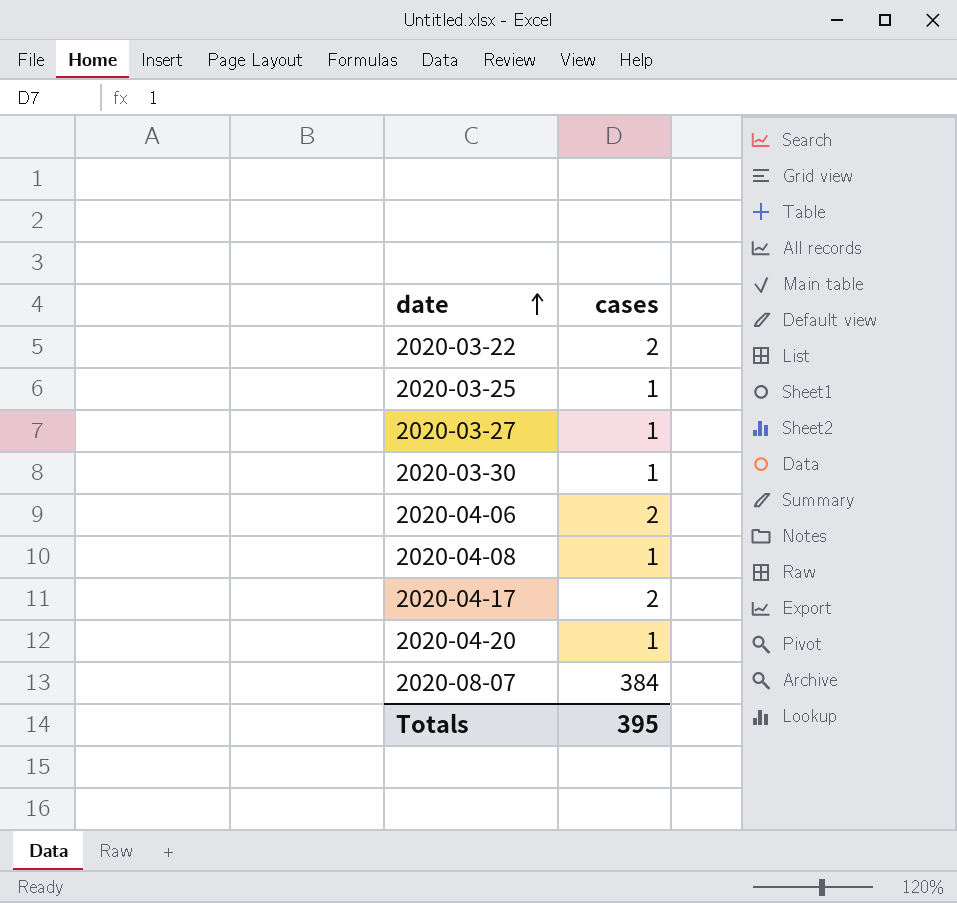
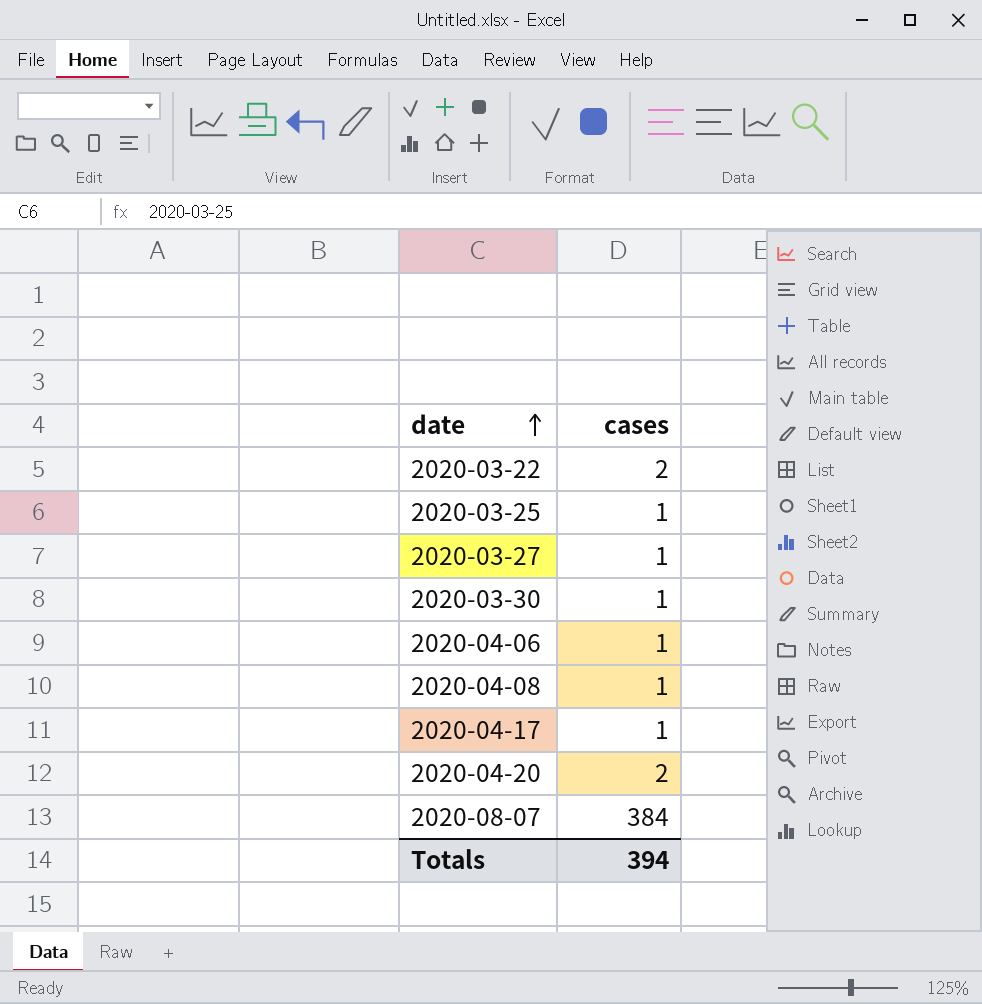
2020-04-06 | cases: 2 -> 1
2020-04-17 | cases: 2 -> 1
2020-04-20 | cases: 1 -> 2
Totals | cases: 395 -> 394

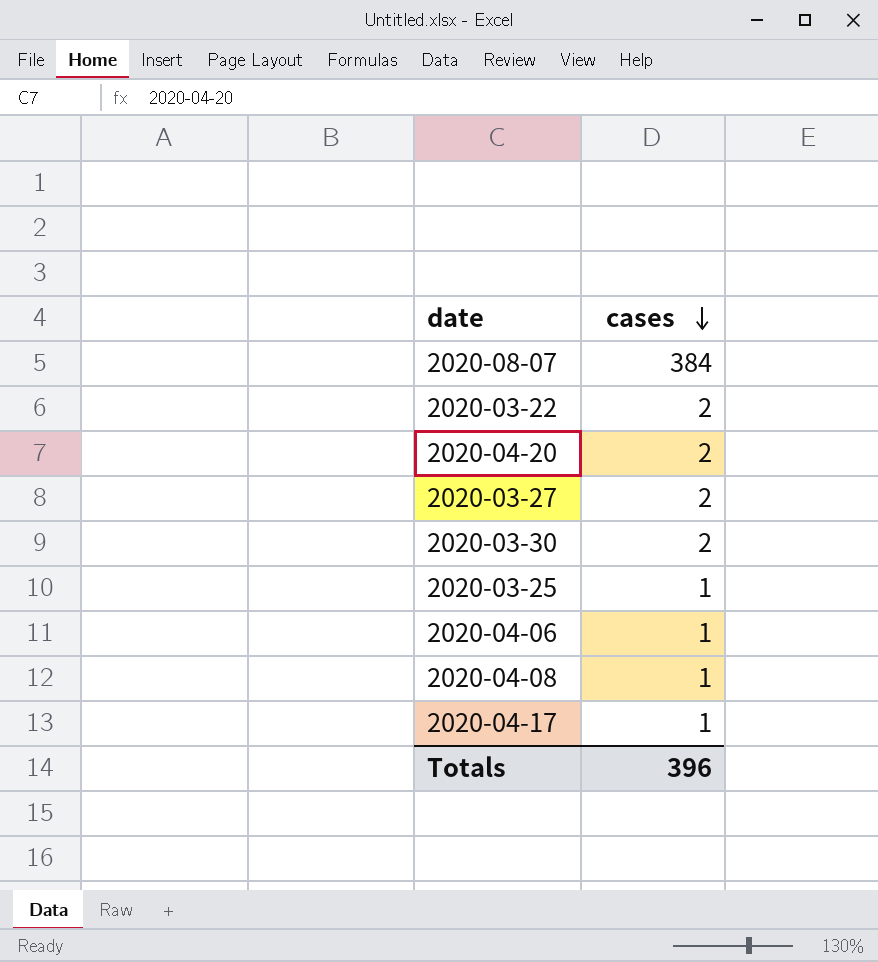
row order: date ascending -> cases descending
2020-03-27 | cases: 1 -> 2
2020-03-30 | cases: 1 -> 2
Totals | cases: 394 -> 396

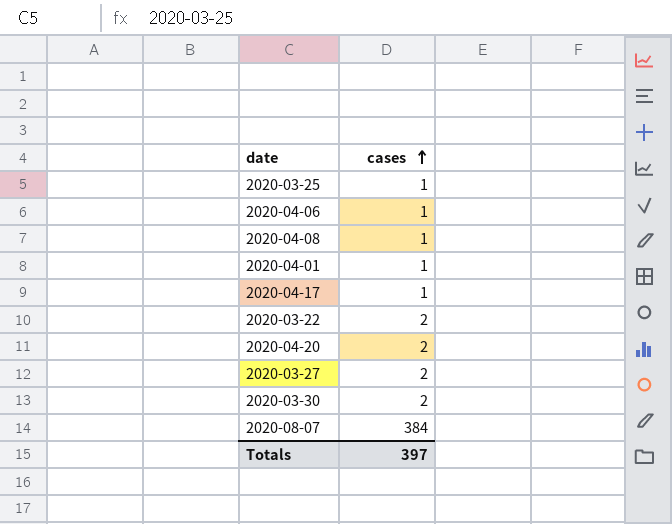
row order: cases descending -> cases ascending
row 2020-04-01: none -> 1
Totals | cases: 396 -> 397

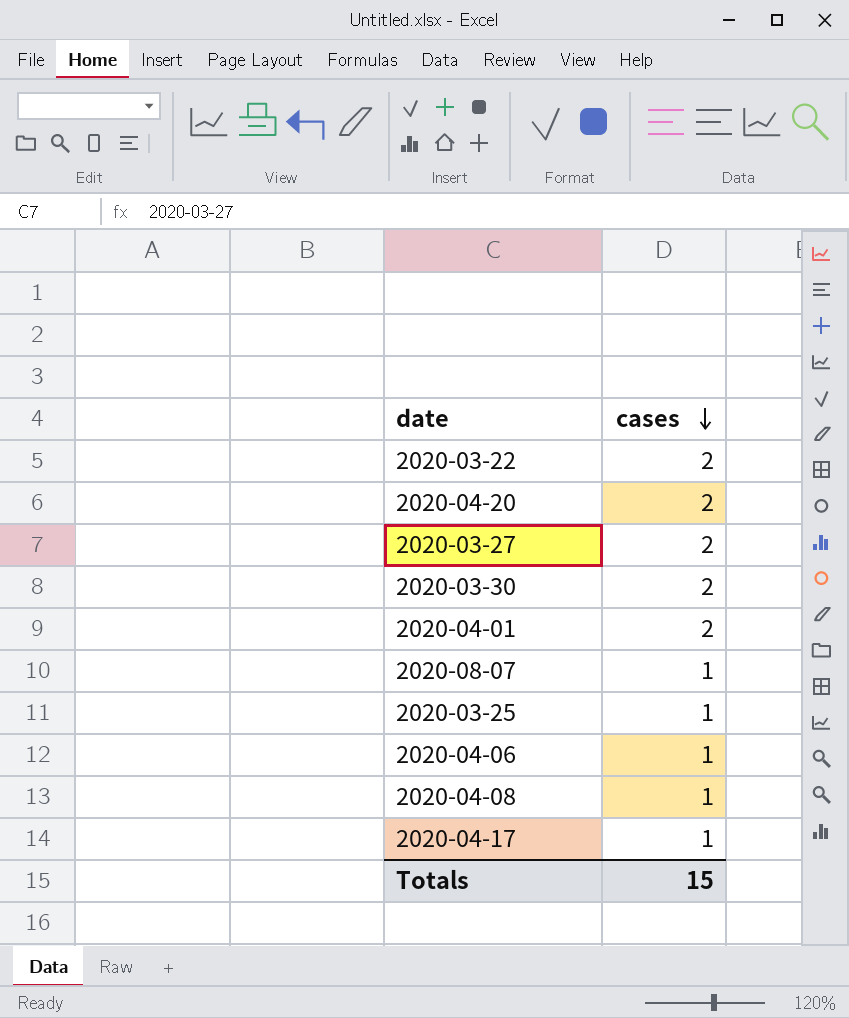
row order: cases ascending -> cases descending
2020-04-01 | cases: 1 -> 2
2020-08-07 | cases: 384 -> 1
Totals | cases: 397 -> 15

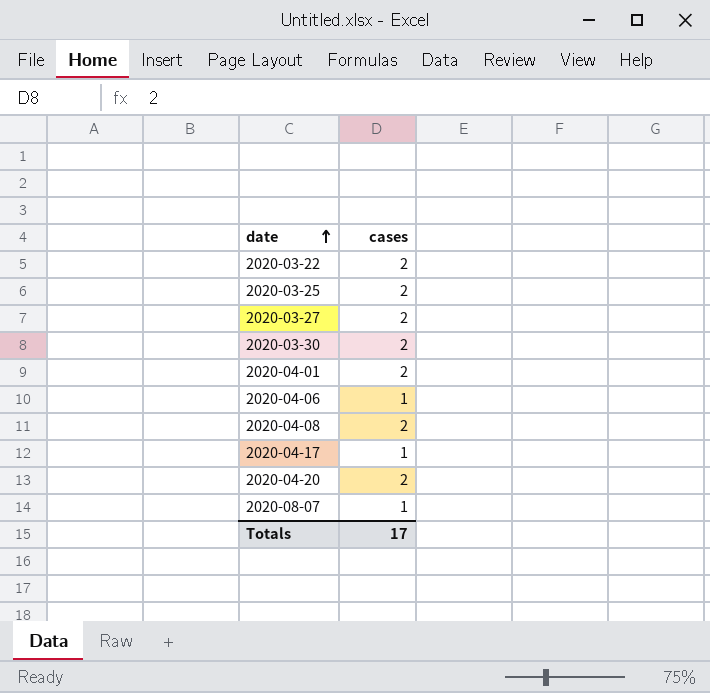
row order: cases descending -> date ascending
2020-03-25 | cases: 1 -> 2
2020-04-08 | cases: 1 -> 2
Totals | cases: 15 -> 17

